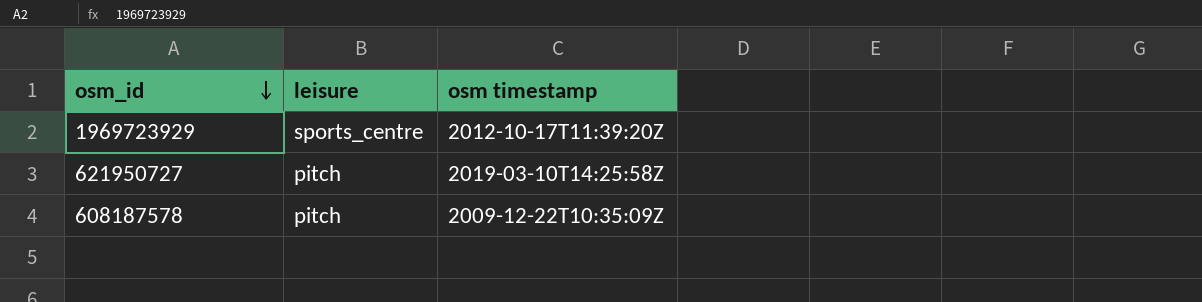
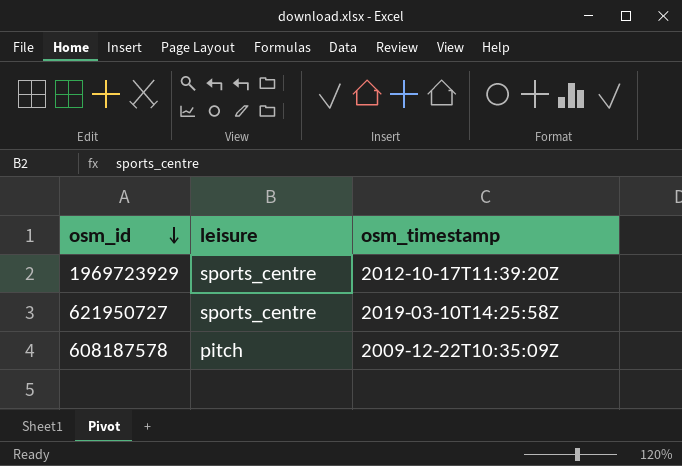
column name: osm timestamp -> osm_timestamp
621950727 | leisure: pitch -> sports_centre

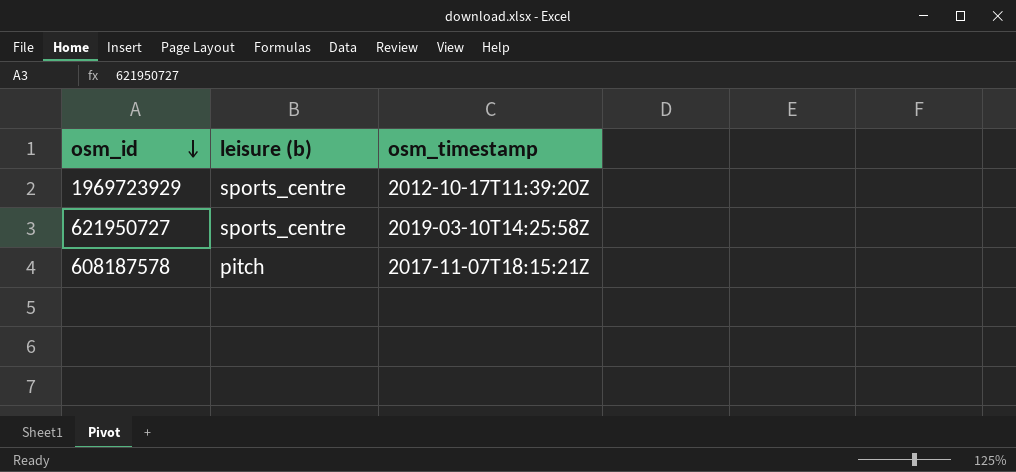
column name: leisure -> leisure (b)
608187578 | osm_timestamp: 2009-12-22T10:35:09Z -> 2017-11-07T18:15:21Z

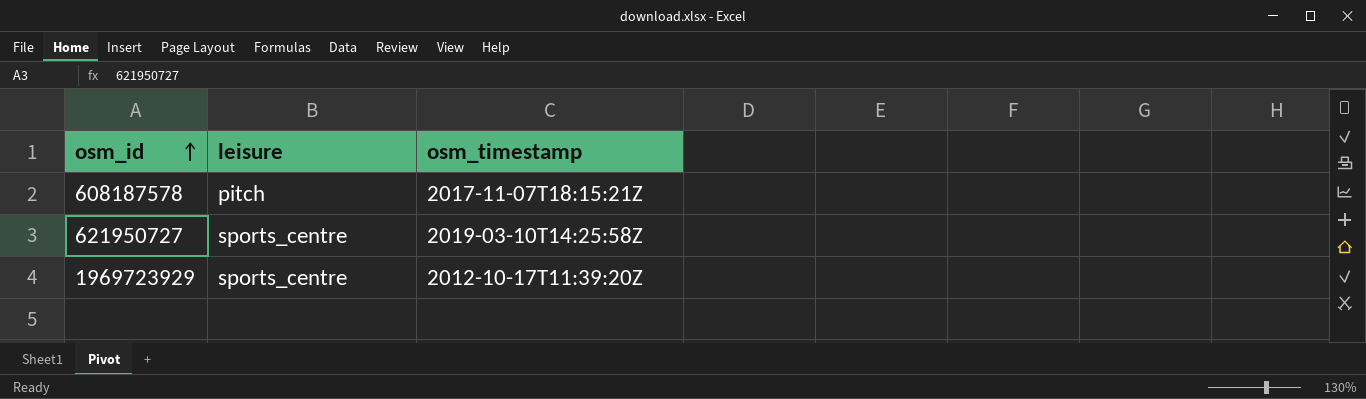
row order: osm_id descending -> osm_id ascending
column name: leisure (b) -> leisure

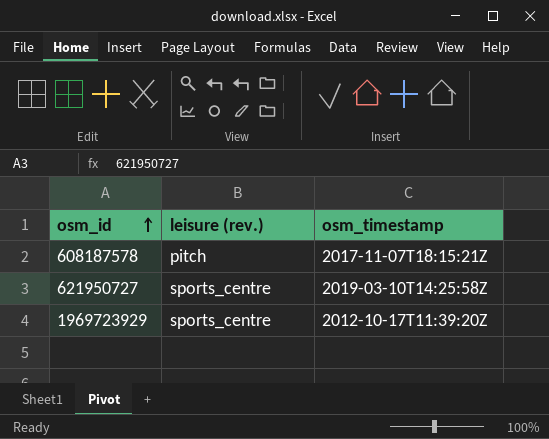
column name: leisure -> leisure (rev.)

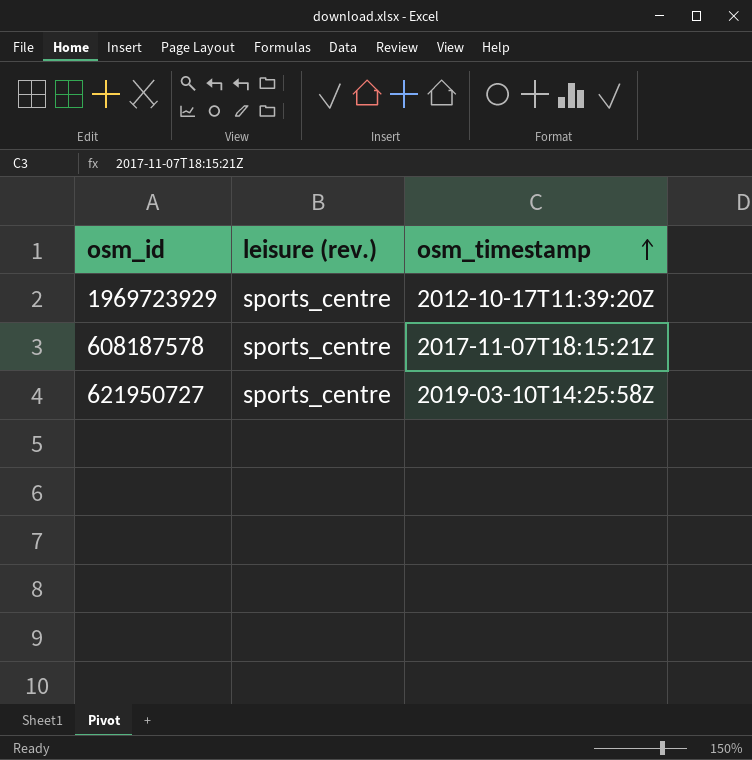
row order: osm_id ascending -> osm_timestamp ascending
608187578 | leisure (rev.): pitch -> sports_centre

